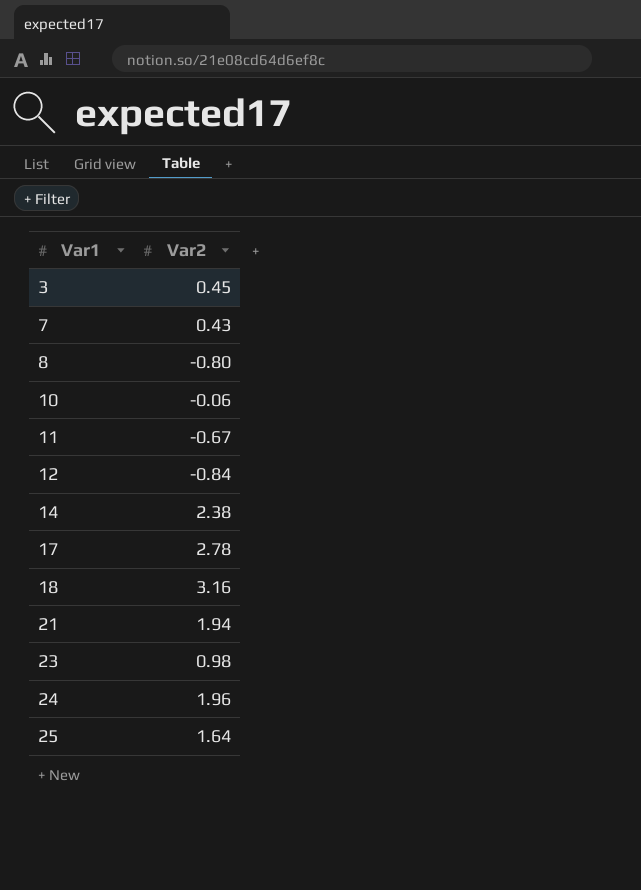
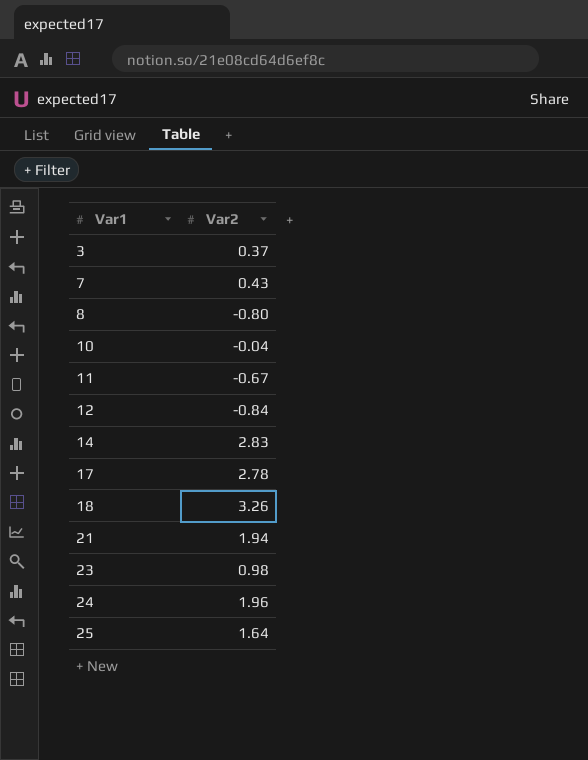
3 | Var2: 0.45 -> 0.37
10 | Var2: -0.06 -> -0.04
14 | Var2: 2.38 -> 2.83
18 | Var2: 3.16 -> 3.26

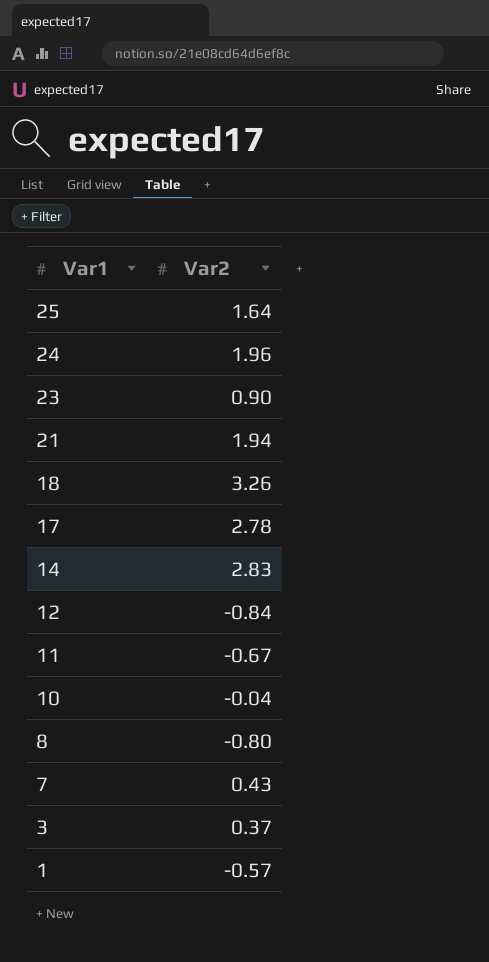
row order: Var1 ascending -> Var1 descending
23 | Var2: 0.98 -> 0.90
row 1: none -> -0.57

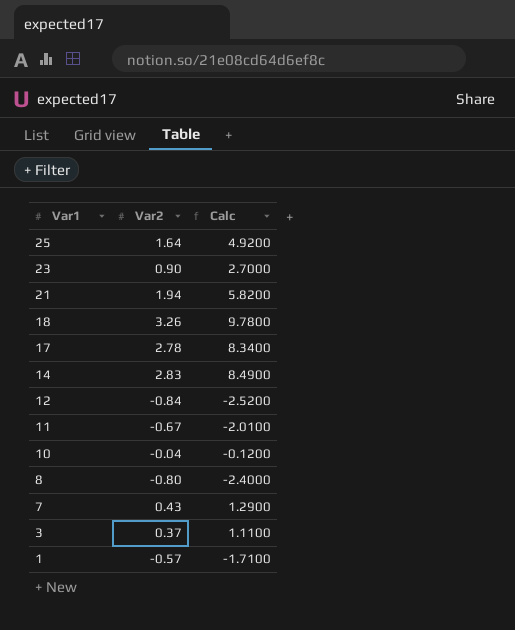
column Calc | formula: none -> [Var2] * 3
row 24: 1.96 -> none

